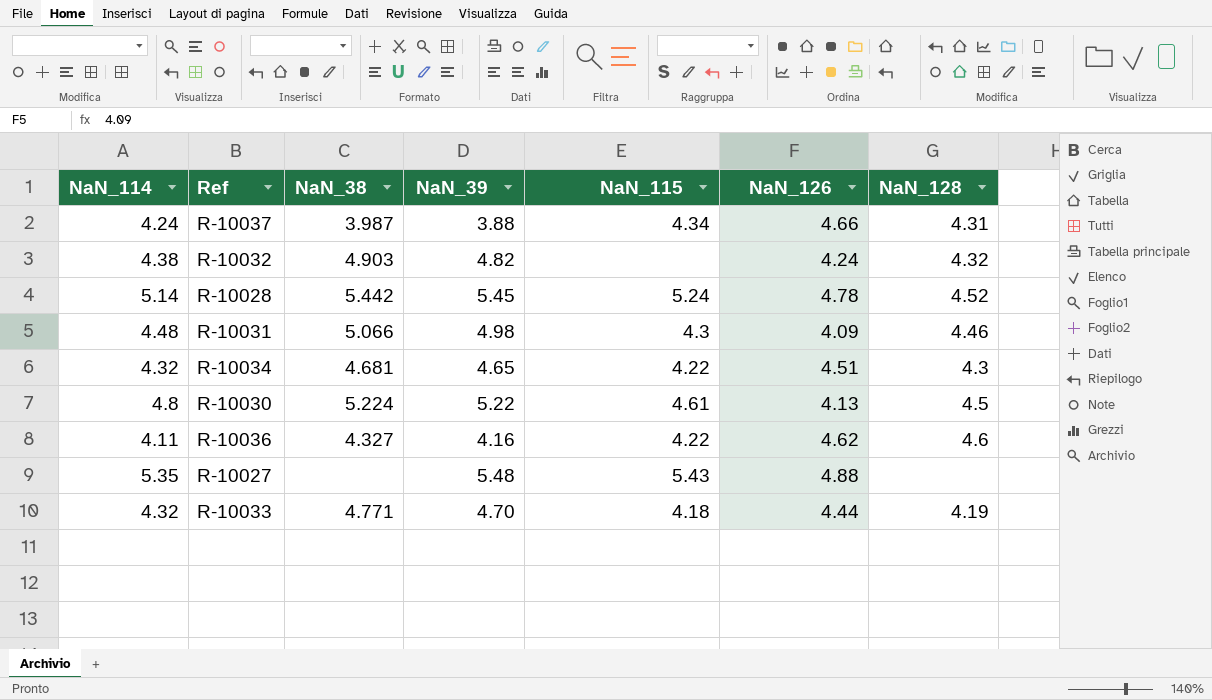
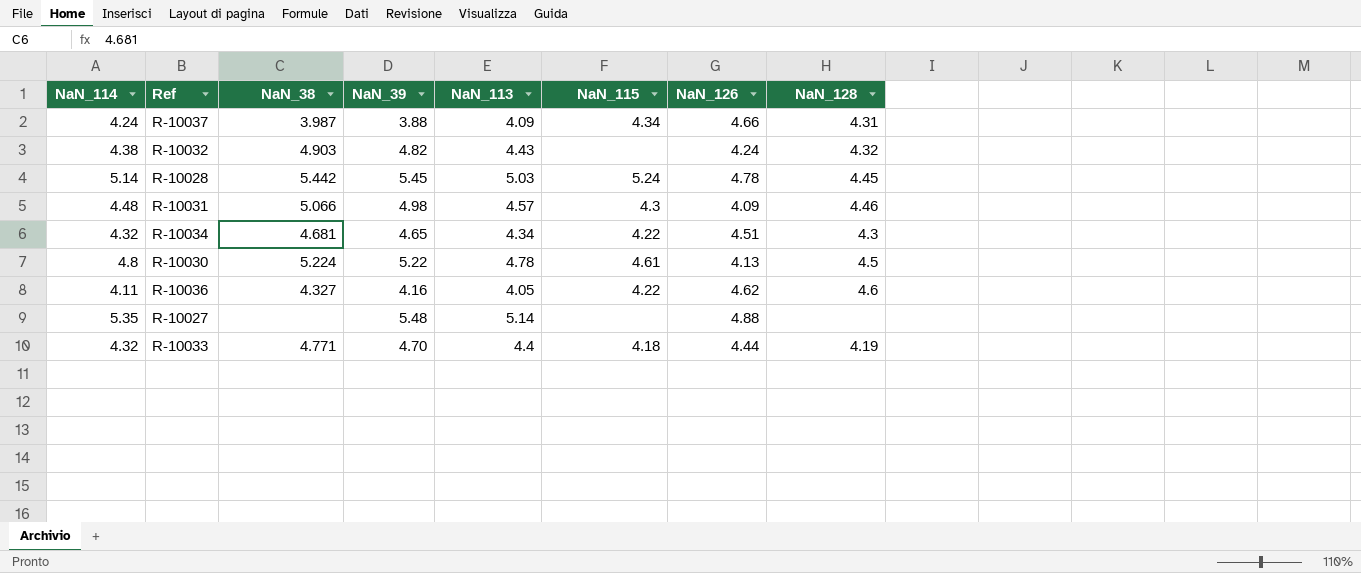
column NaN_113 | position: none -> 5
R-10028 | NaN_128: 4.52 -> 4.45
R-10027 | NaN_115: 5.43 -> none

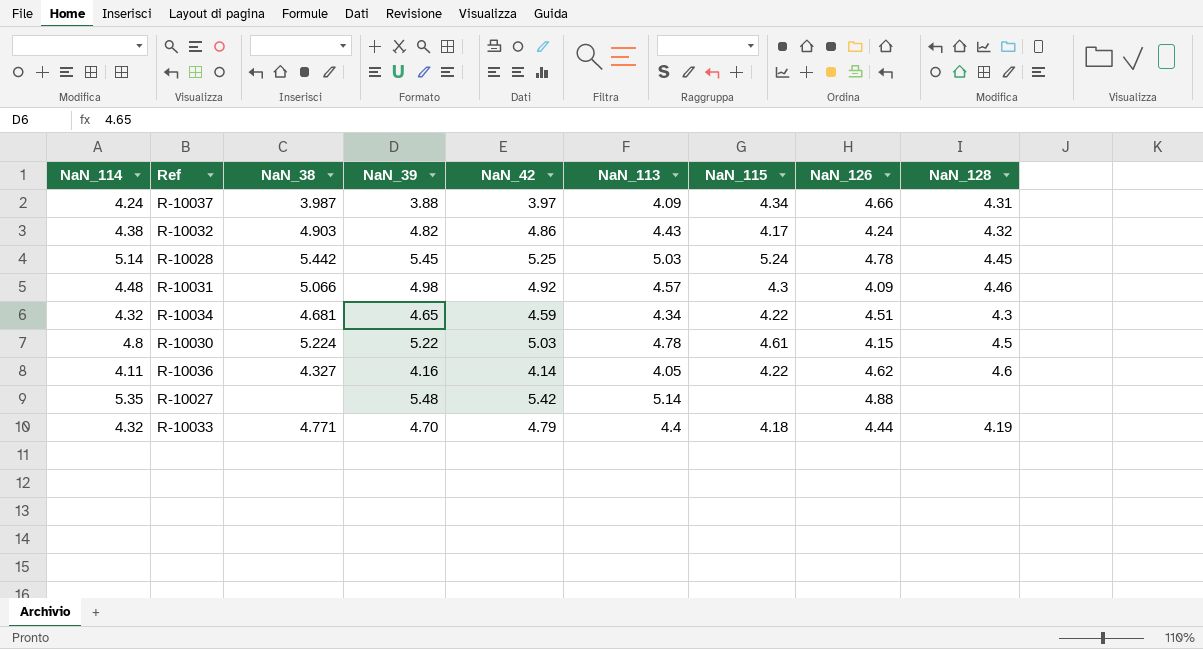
column NaN_42 | position: none -> 5
R-10032 | NaN_115: none -> 4.17
R-10030 | NaN_126: 4.13 -> 4.15

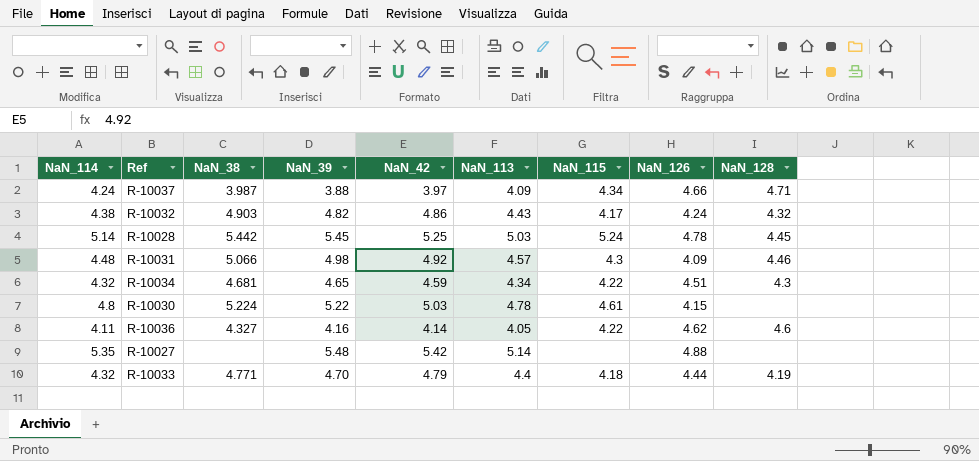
R-10037 | NaN_128: 4.31 -> 4.71
R-10030 | NaN_128: 4.5 -> none

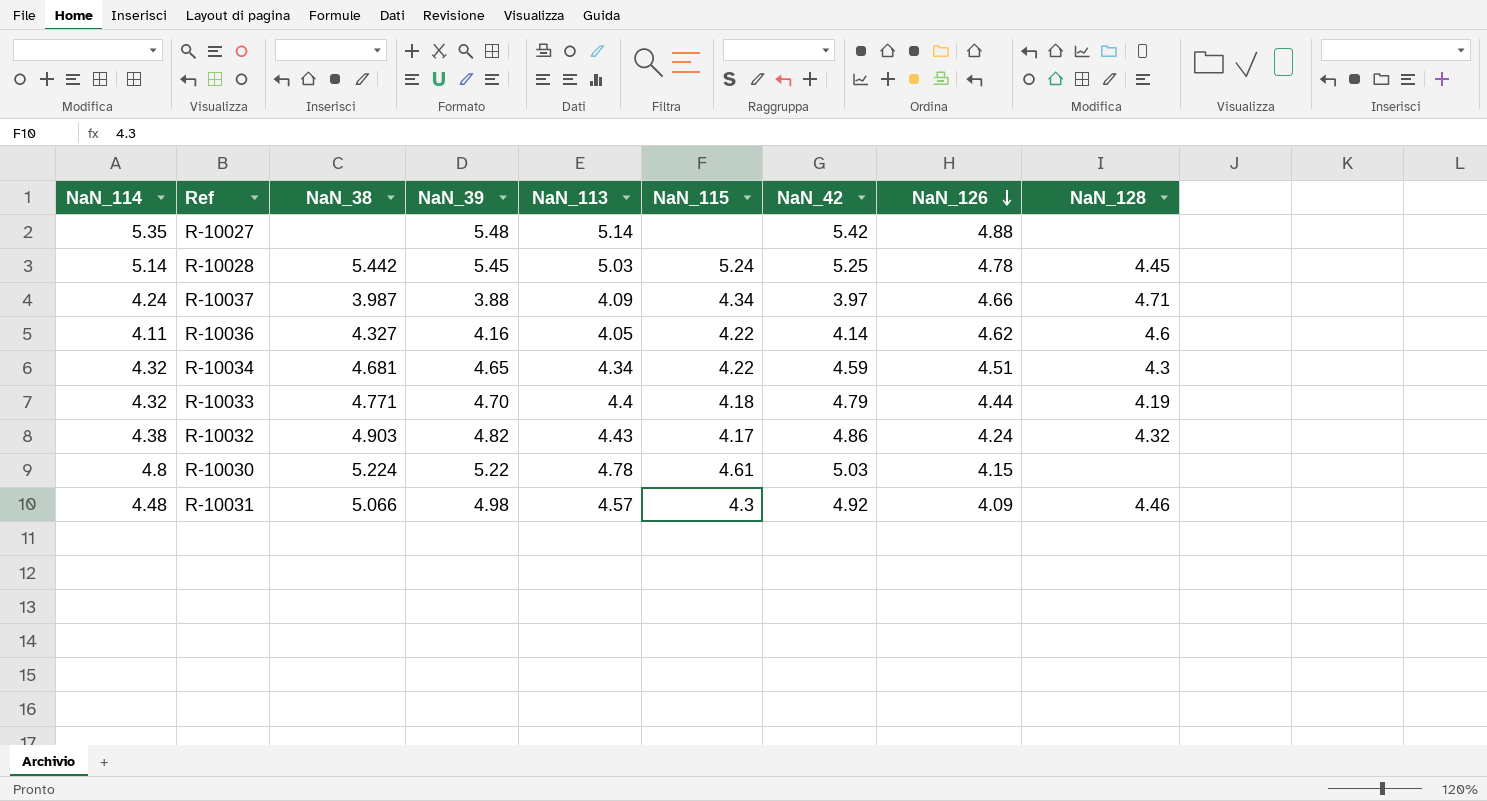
row order: none -> NaN_126 descending
column NaN_42 | position: 5 -> 7

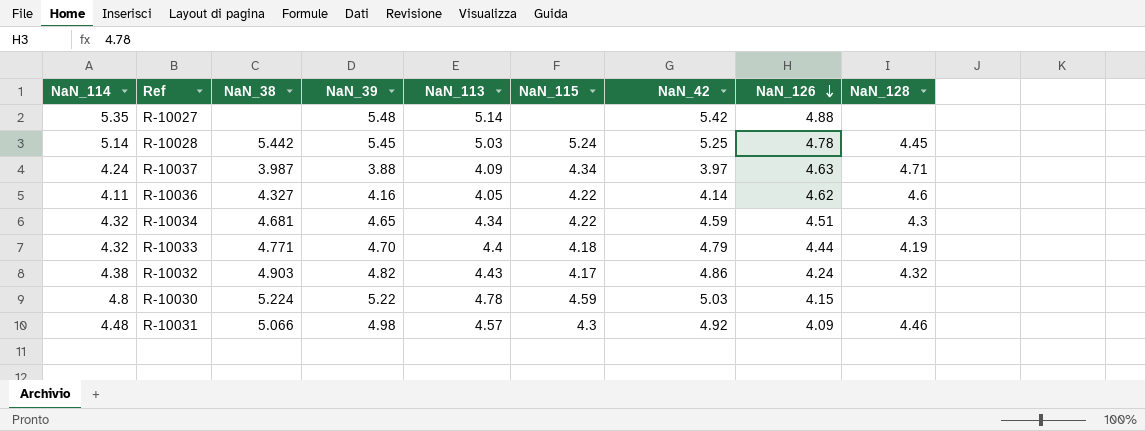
R-10037 | NaN_126: 4.66 -> 4.63
R-10030 | NaN_115: 4.61 -> 4.59

